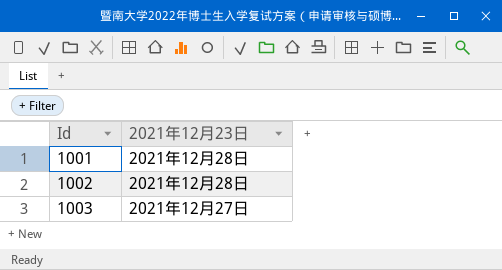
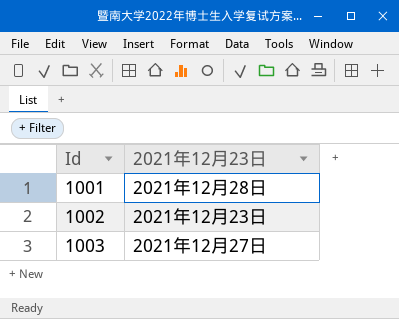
1002 | 2021年12月23日: 2021年12月28日 -> 2021年12月23日

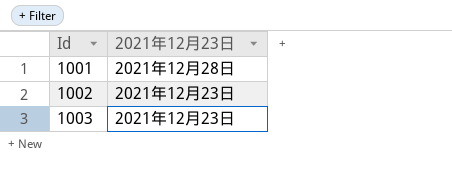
1003 | 2021年12月23日: 2021年12月27日 -> 2021年12月23日

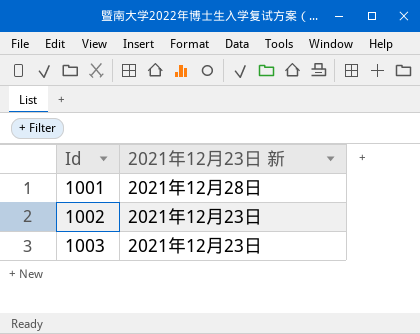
column name: 2021年12月23日 -> 2021年12月23日 新

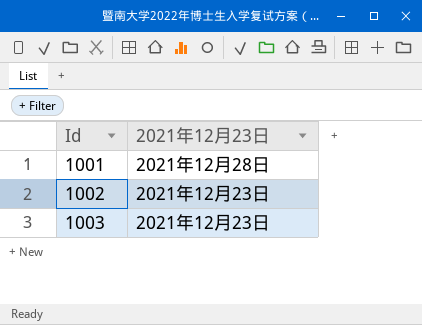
column name: 2021年12月23日 新 -> 2021年12月23日

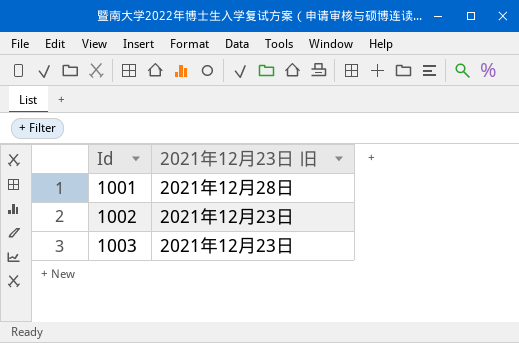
column name: 2021年12月23日 -> 2021年12月23日 旧

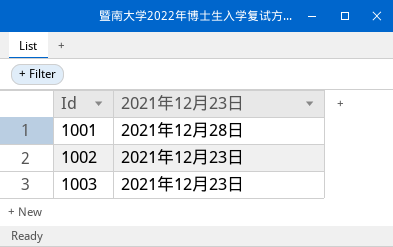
column name: 2021年12月23日 旧 -> 2021年12月23日

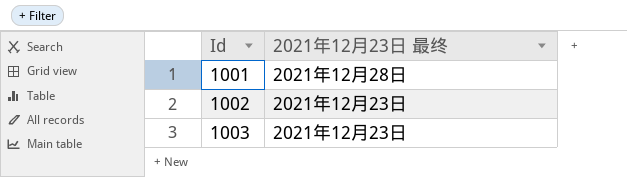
column name: 2021年12月23日 -> 2021年12月23日 最终

